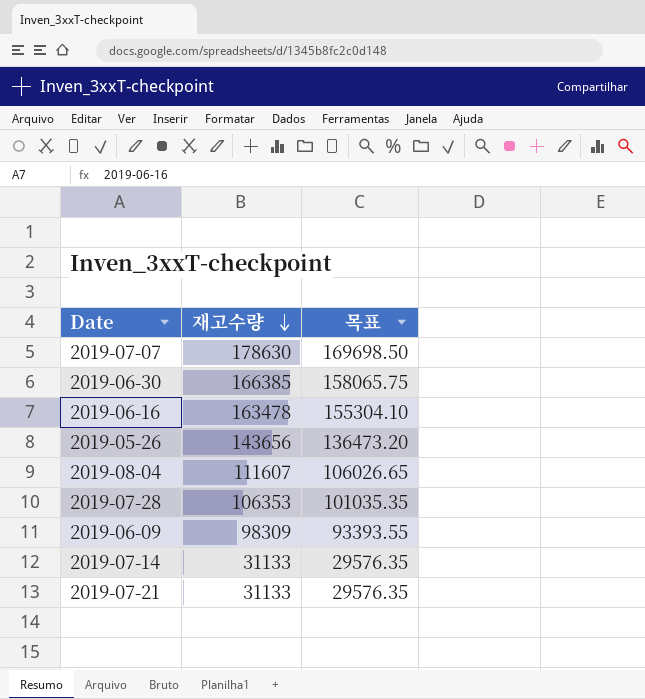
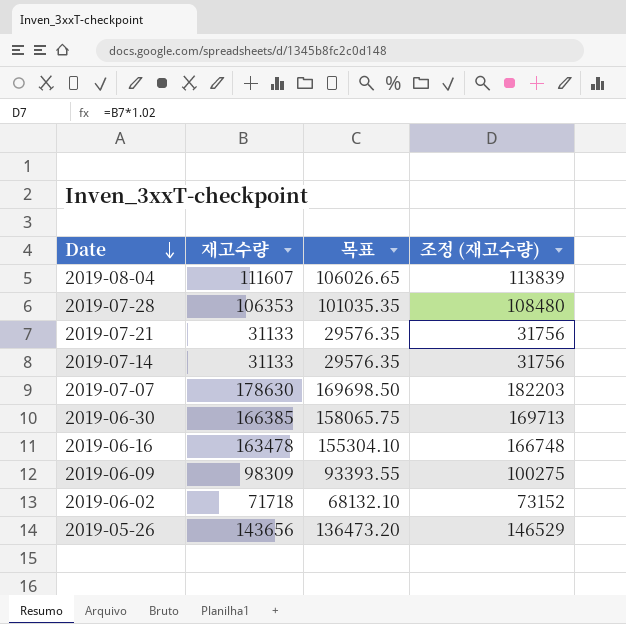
row order: 재고수량 descending -> Date descending
column 조정 (재고수량) | formula: none -> [재고수량] * 1.02
row 2019-06-02: none -> 71718 | 68132.10 | 73152

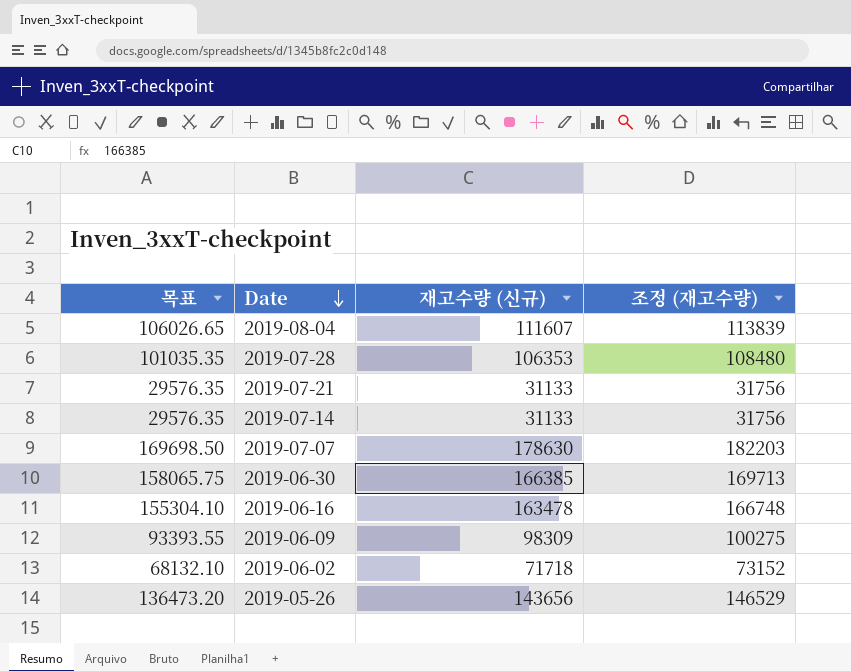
column 목표 | position: 3 -> 1
column name: 재고수량 -> 재고수량 (신규)

